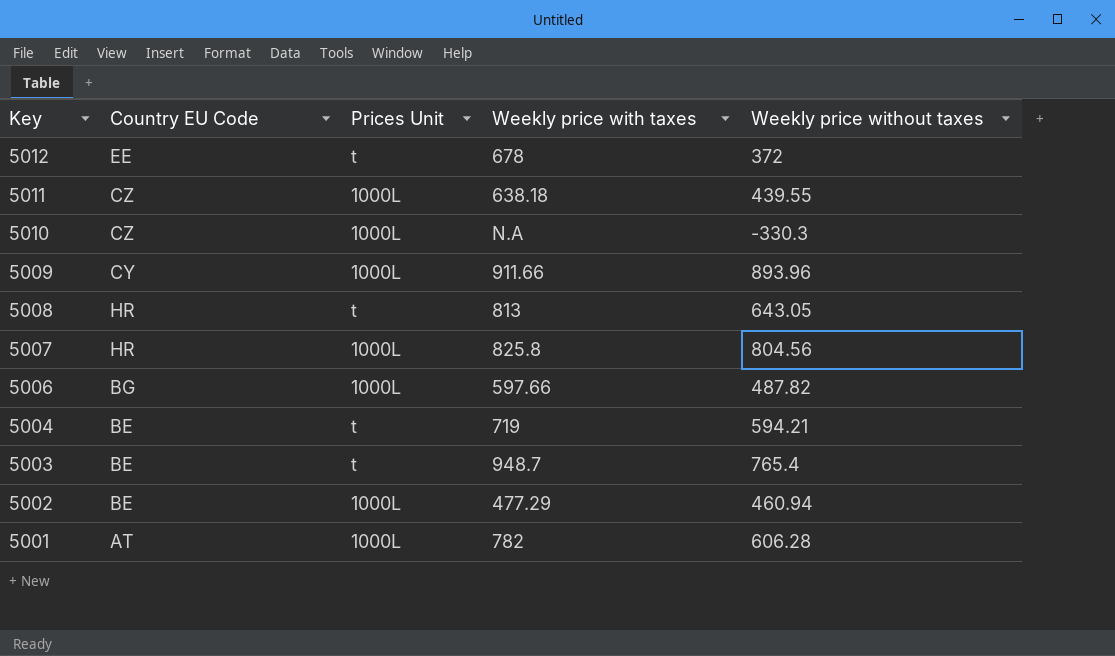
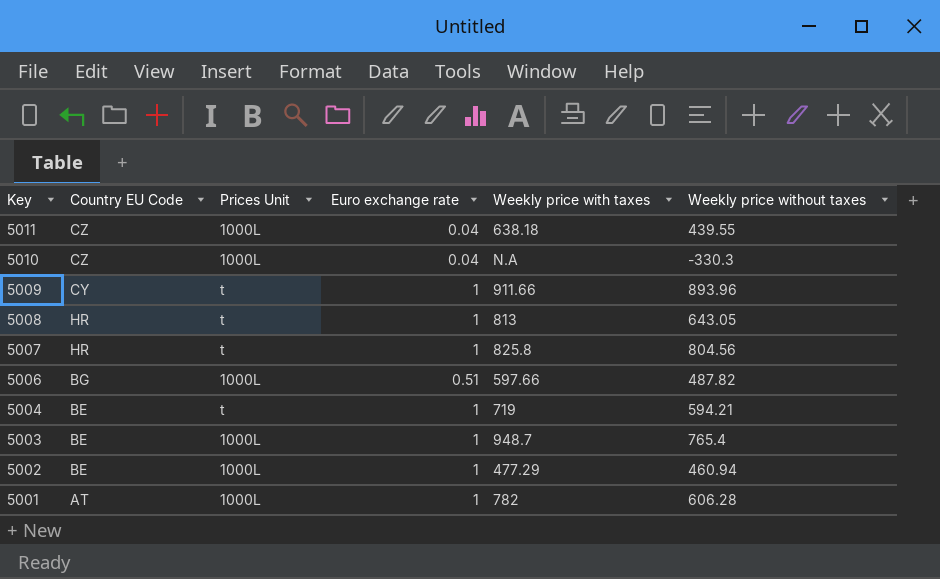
column Euro exchange rate | position: none -> 4
row 5012: EE | t | 678 | 372 -> none
5009 | Prices Unit: 1000L -> t
5007 | Prices Unit: 1000L -> t
5003 | Prices Unit: t -> 1000L

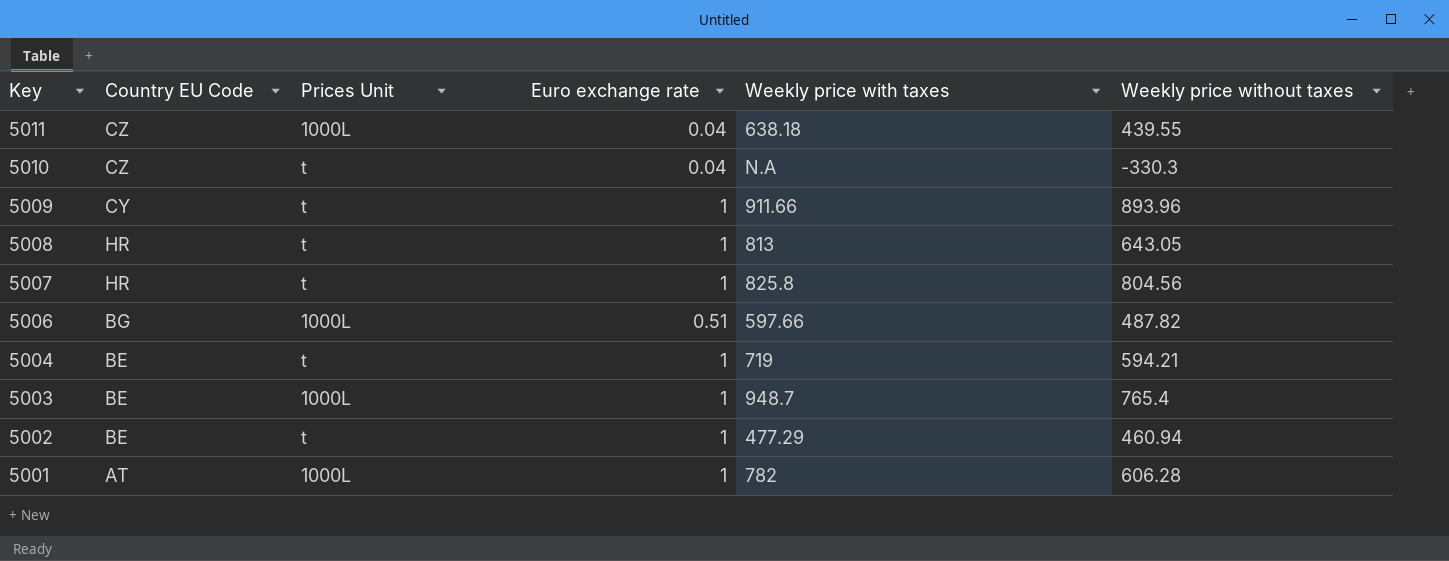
5010 | Prices Unit: 1000L -> t
5002 | Prices Unit: 1000L -> t

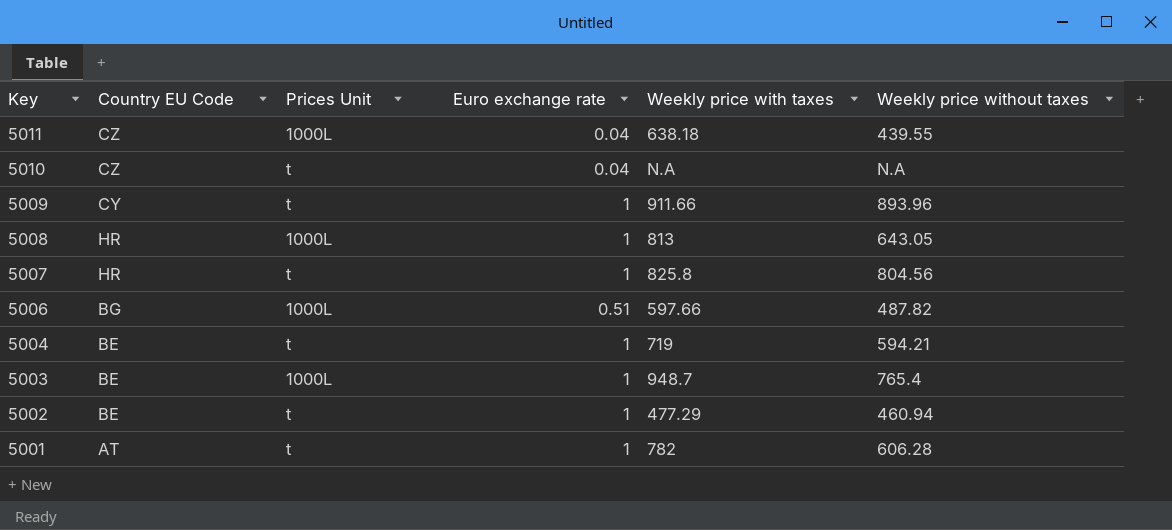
5010 | Weekly price without taxes: -330.3 -> N.A
5008 | Prices Unit: t -> 1000L
5001 | Prices Unit: 1000L -> t

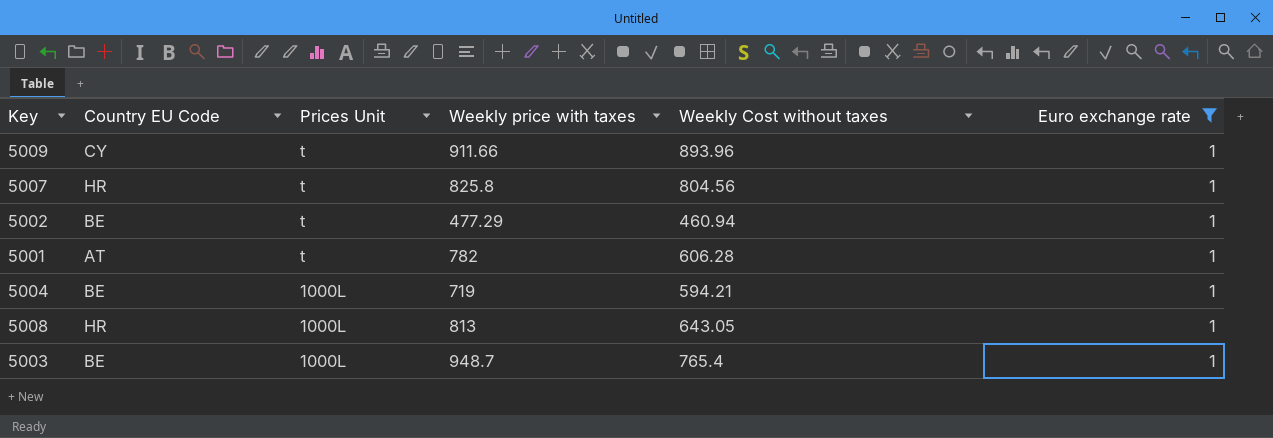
filter: none -> Euro exchange rate = 1
row order: Key descending -> Prices Unit descending
column name: Weekly price without taxes -> Weekly Cost without taxes
column Euro exchange rate | position: 4 -> 6
5004 | Prices Unit: t -> 1000L

